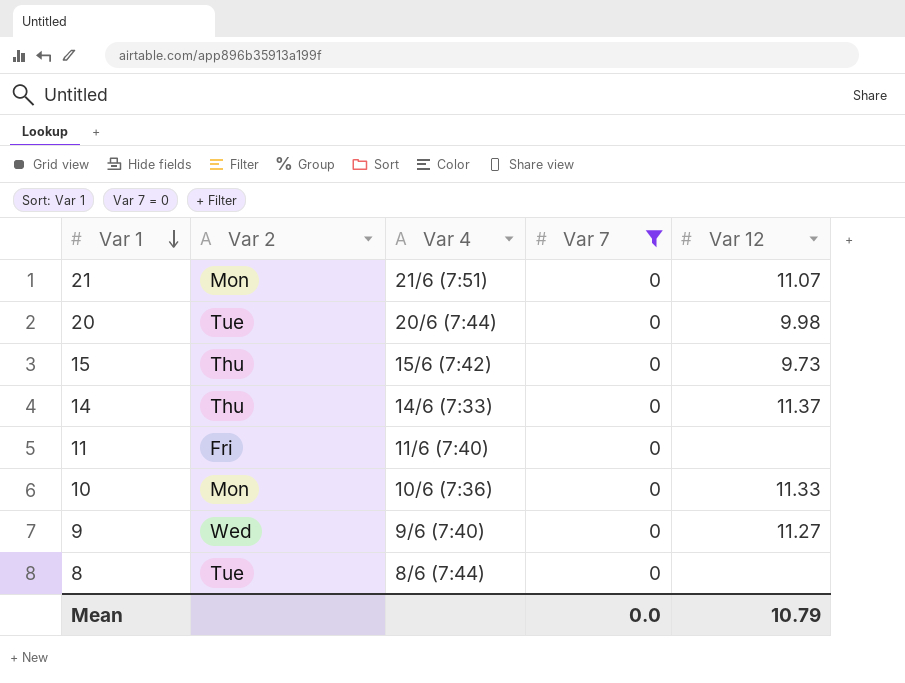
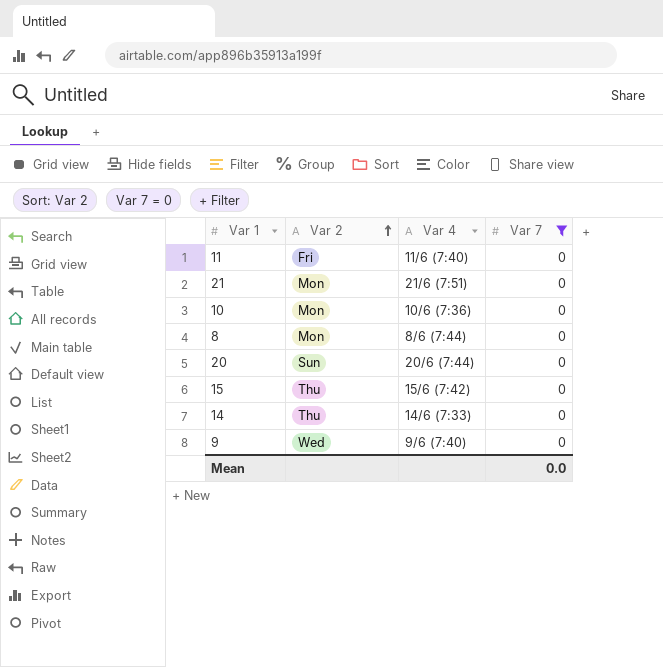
row order: Var 1 descending -> Var 2 ascending
column Var 12 | position: 5 -> none
8 | Var 2: Tue -> Mon
20 | Var 2: Tue -> Sun

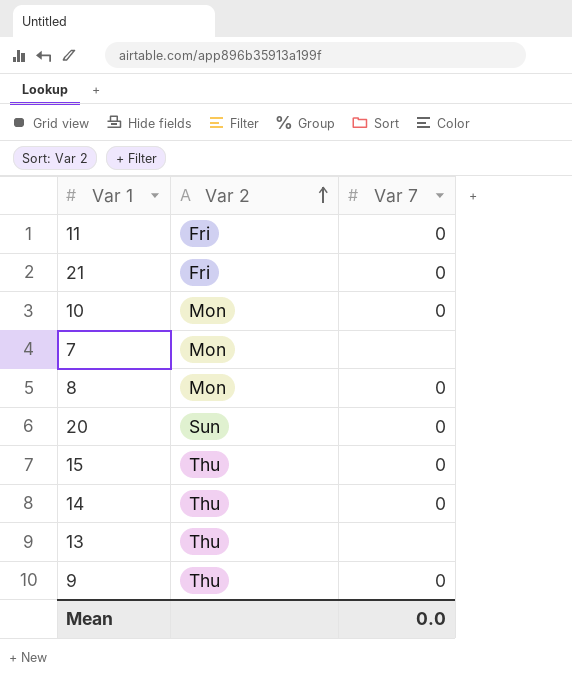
filter: Var 7 = 0 -> none
column Var 4 | position: 3 -> none
21 | Var 2: Mon -> Fri
9 | Var 2: Wed -> Thu

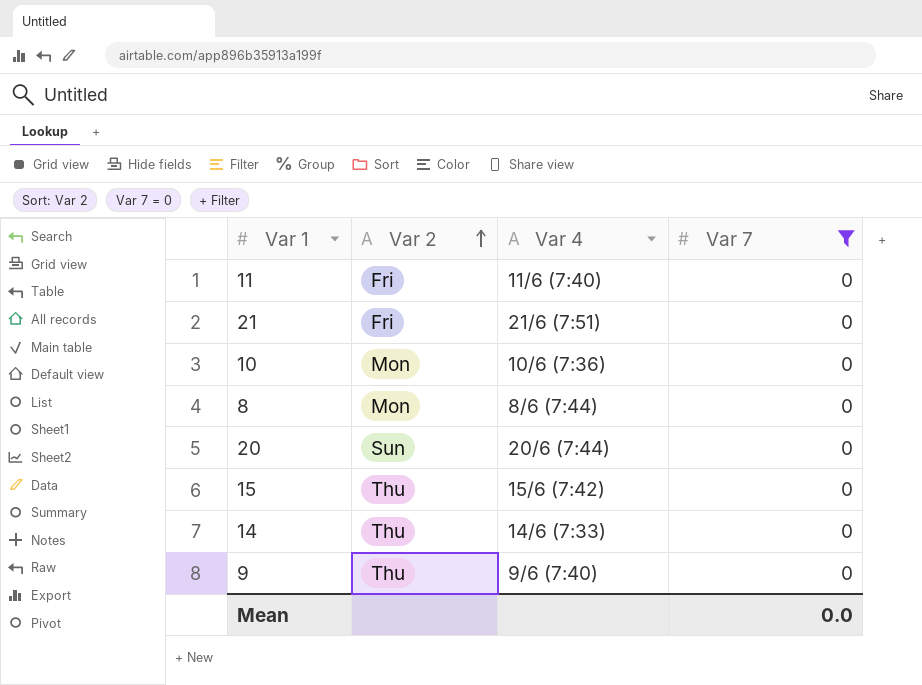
filter: none -> Var 7 = 0
column Var 4 | position: none -> 3

